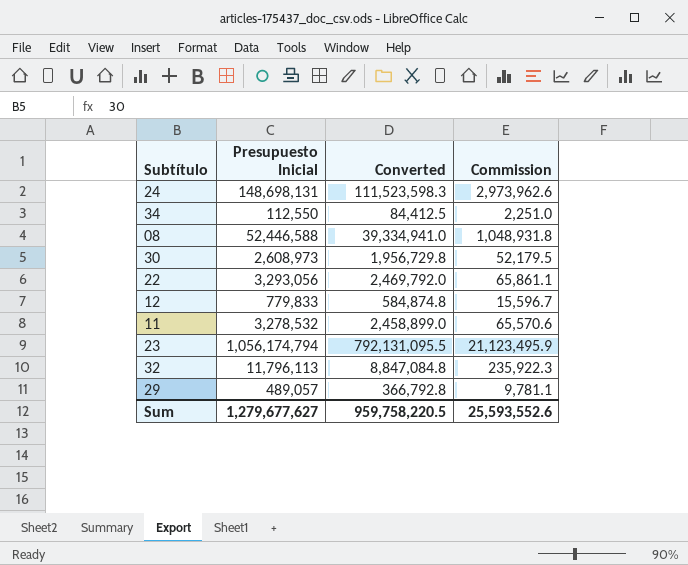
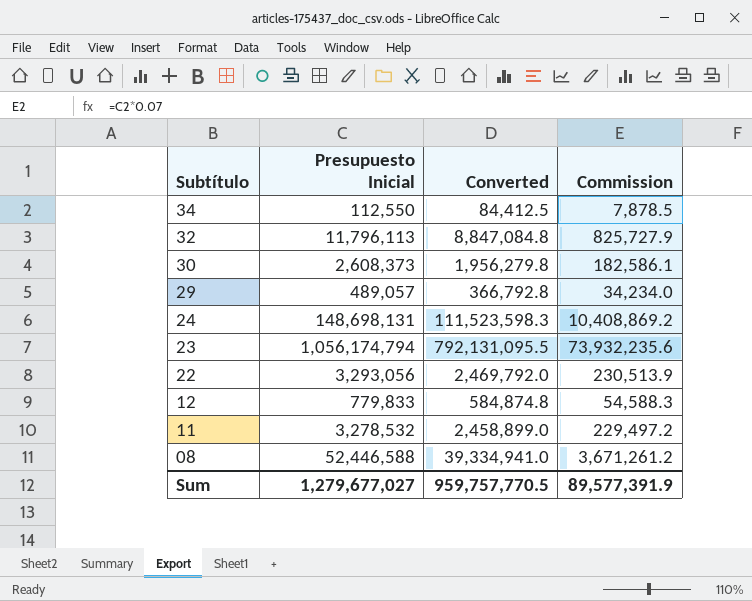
row order: none -> Subtítulo descending
column Commission | formula: [Presupuesto Inicial] * 0.02 -> [Presupuesto Inicial] * 0.07
30 | Presupuesto Inicial: 2,608,973 -> 2,608,373
30 | Converted: 1,956,729.8 -> 1,956,279.8
Sum | Presupuesto Inicial: 1,279,677,627 -> 1,279,677,027
Sum | Converted: 959,758,220.5 -> 959,757,770.5
Sum | Commission: 25,593,552.6 -> 89,577,391.9

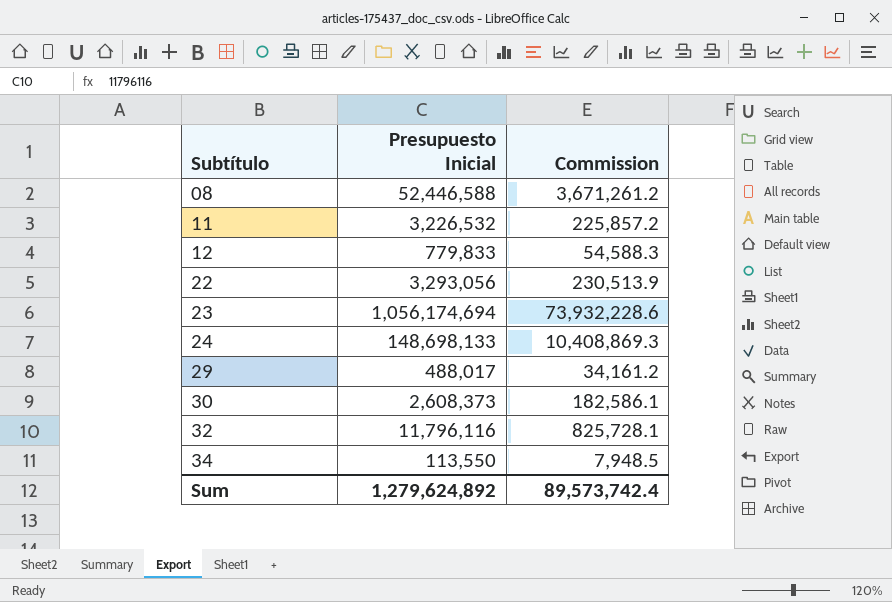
row order: Subtítulo descending -> Subtítulo ascending
column Converted | formula: [Presupuesto Inicial] * 0.75 -> none
11 | Presupuesto Inicial: 3,278,532 -> 3,226,532
11 | Commission: 229,497.2 -> 225,857.2
23 | Presupuesto Inicial: 1,056,174,794 -> 1,056,174,694
23 | Commission: 73,932,235.6 -> 73,932,228.6
24 | Presupuesto Inicial: 148,698,131 -> 148,698,133
24 | Commission: 10,408,869.2 -> 10,408,869.3
29 | Presupuesto Inicial: 489,057 -> 488,017
29 | Commission: 34,234.0 -> 34,161.2
32 | Presupuesto Inicial: 11,796,113 -> 11,796,116
32 | Commission: 825,727.9 -> 825,728.1
34 | Presupuesto Inicial: 112,550 -> 113,550
34 | Commission: 7,878.5 -> 7,948.5
Sum | Presupuesto Inicial: 1,279,677,027 -> 1,279,624,892
Sum | Commission: 89,577,391.9 -> 89,573,742.4

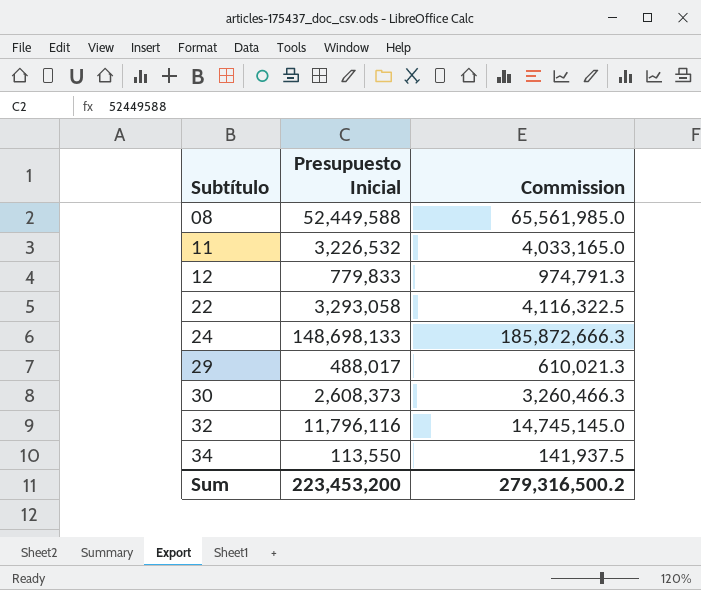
column Commission | formula: [Presupuesto Inicial] * 0.07 -> [Presupuesto Inicial] * 1.25
row 23: 1,056,174,694 | 73,932,228.6 -> none
08 | Presupuesto Inicial: 52,446,588 -> 52,449,588
22 | Presupuesto Inicial: 3,293,056 -> 3,293,058
Sum | Presupuesto Inicial: 1,279,624,892 -> 223,453,200
Sum | Commission: 89,573,742.4 -> 279,316,500.2

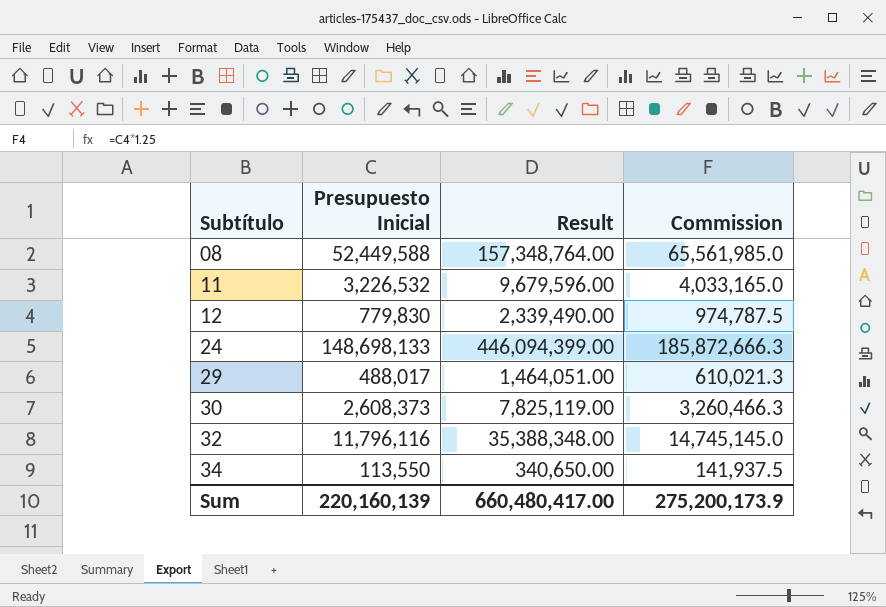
column Result | formula: none -> [Presupuesto Inicial] * 3
row 22: 3,293,058 | 4,116,322.5 -> none
12 | Presupuesto Inicial: 779,833 -> 779,830
12 | Commission: 974,791.3 -> 974,787.5
Sum | Presupuesto Inicial: 223,453,200 -> 220,160,139
Sum | Commission: 279,316,500.2 -> 275,200,173.9

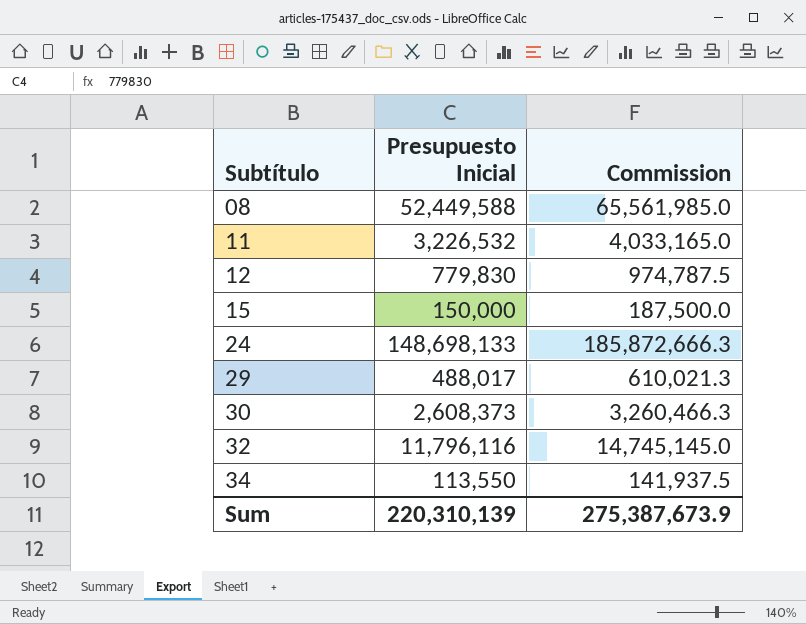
column Result | formula: [Presupuesto Inicial] * 3 -> none
row 15: none -> 150,000 | 187,500.0
Sum | Presupuesto Inicial: 220,160,139 -> 220,310,139
Sum | Commission: 275,200,173.9 -> 275,387,673.9

